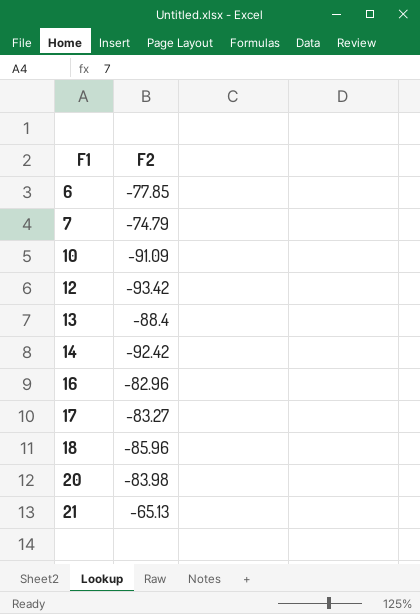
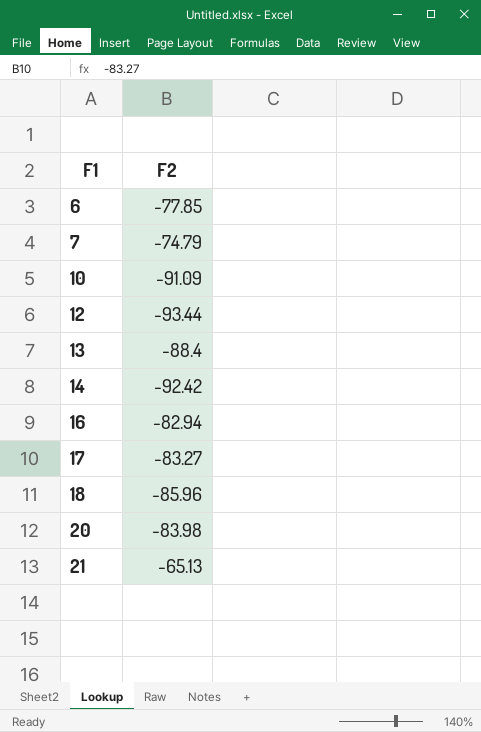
12 | F2: -93.42 -> -93.44
16 | F2: -82.96 -> -82.94

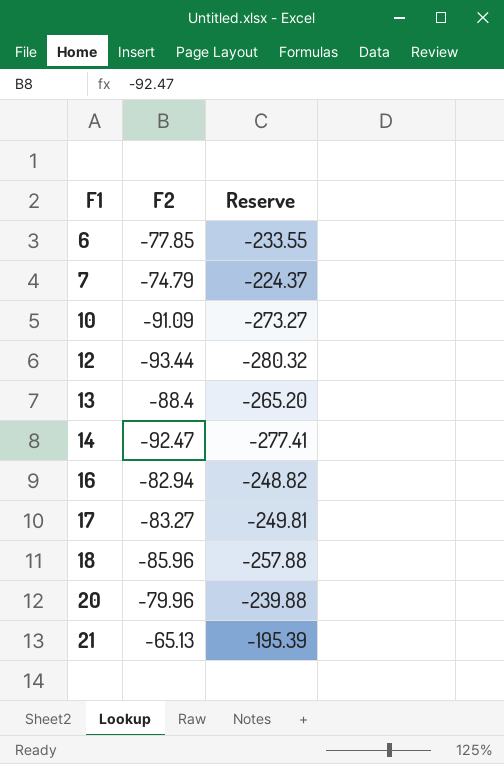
column Reserve | formula: none -> [F2] * 3
14 | F2: -92.42 -> -92.47
20 | F2: -83.98 -> -79.96

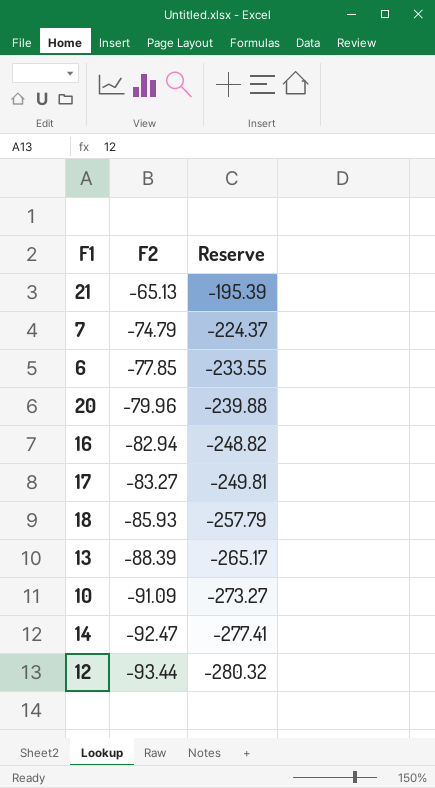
row order: F1 ascending -> F2 descending
18 | F2: -85.96 -> -85.93
18 | Reserve: -257.88 -> -257.79
13 | F2: -88.4 -> -88.39
13 | Reserve: -265.20 -> -265.17

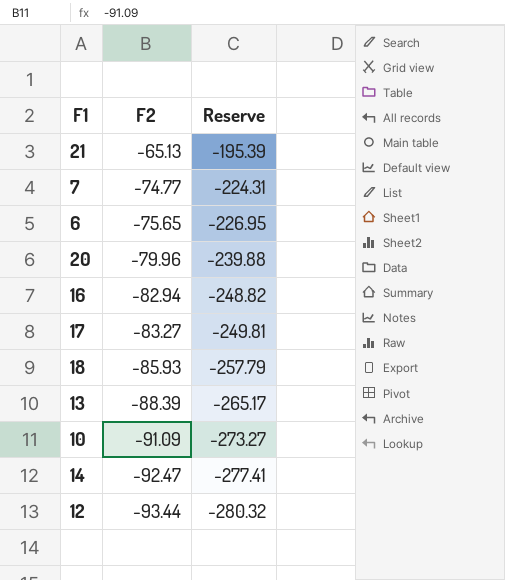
7 | F2: -74.79 -> -74.77
7 | Reserve: -224.37 -> -224.31
6 | F2: -77.85 -> -75.65
6 | Reserve: -233.55 -> -226.95

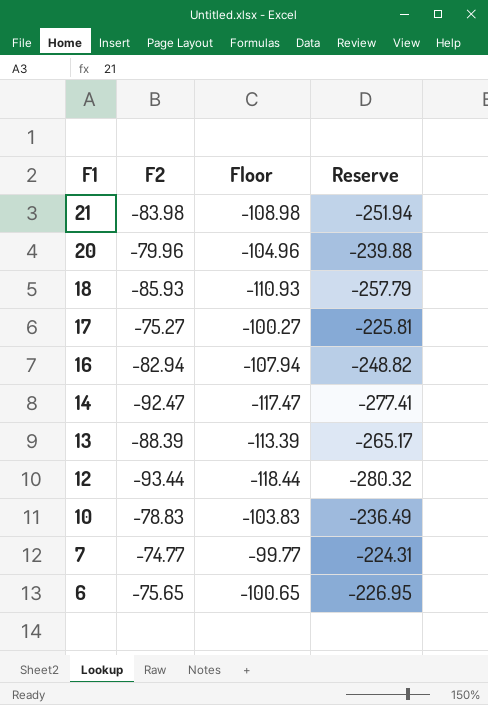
row order: F2 descending -> F1 descending
column Floor | formula: none -> [F2] - 25
21 | F2: -65.13 -> -83.98
21 | Reserve: -195.39 -> -251.94
17 | F2: -83.27 -> -75.27
17 | Reserve: -249.81 -> -225.81
10 | F2: -91.09 -> -78.83
10 | Reserve: -273.27 -> -236.49

